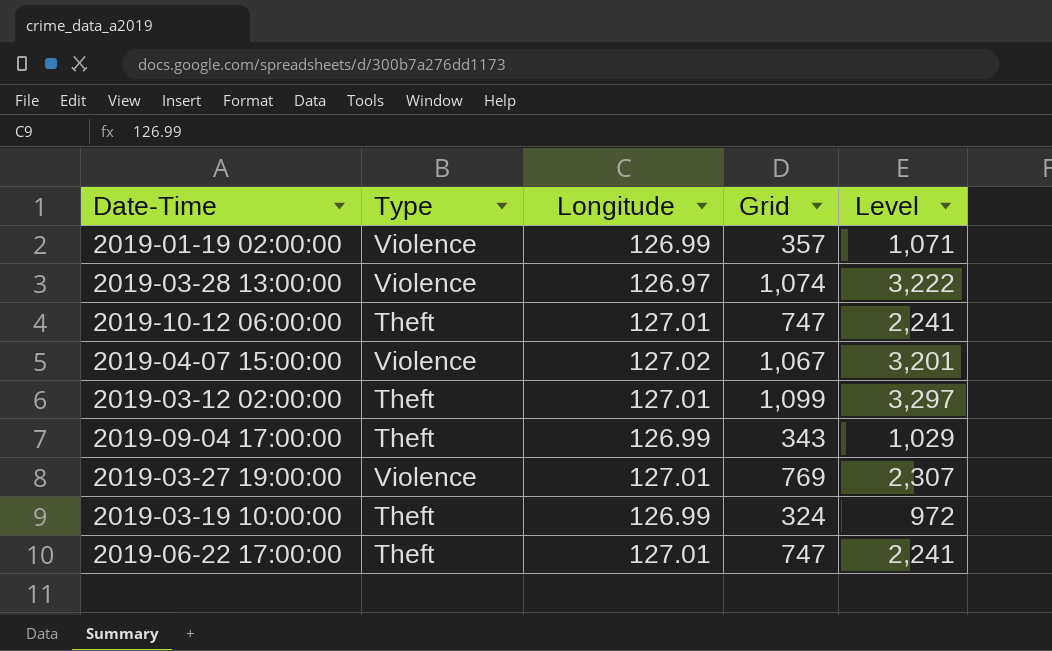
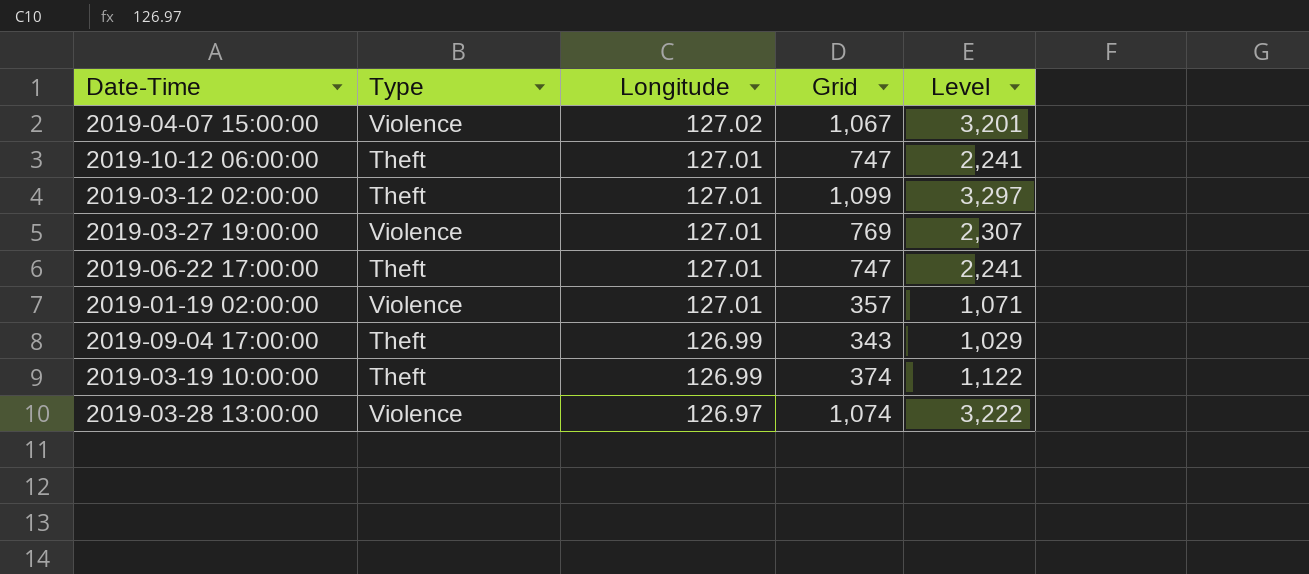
row order: none -> Longitude descending
2019-01-19 02:00:00 | Longitude: 126.99 -> 127.01
2019-03-19 10:00:00 | Grid: 324 -> 374
2019-03-19 10:00:00 | Level: 972 -> 1,122

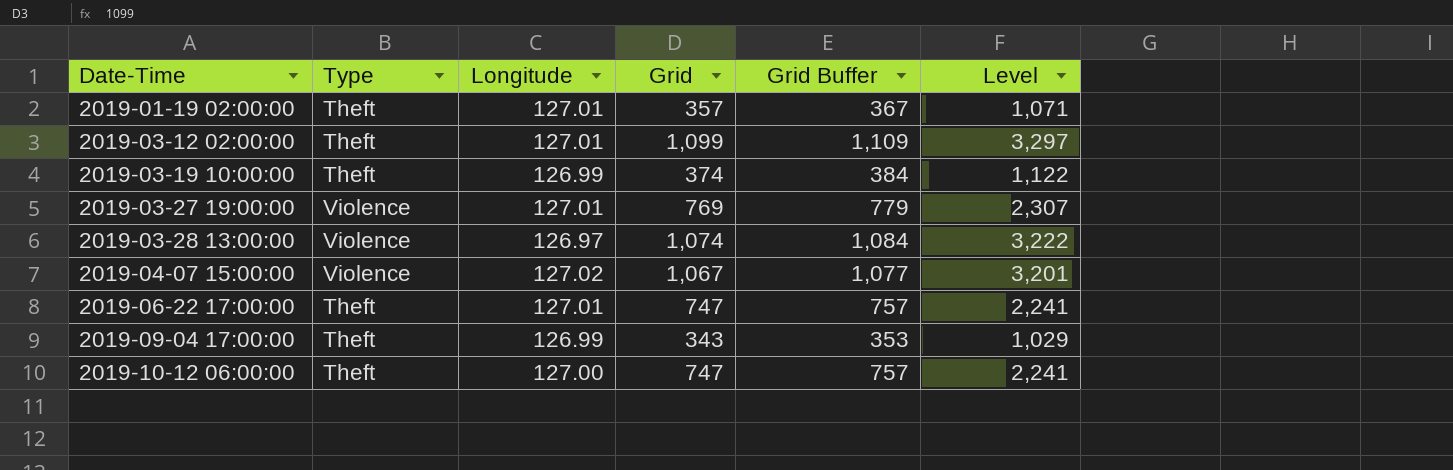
row order: Longitude descending -> Date-Time ascending
column Grid Buffer | formula: none -> [Grid] + 10
2019-01-19 02:00:00 | Type: Violence -> Theft
2019-10-12 06:00:00 | Longitude: 127.01 -> 127.00

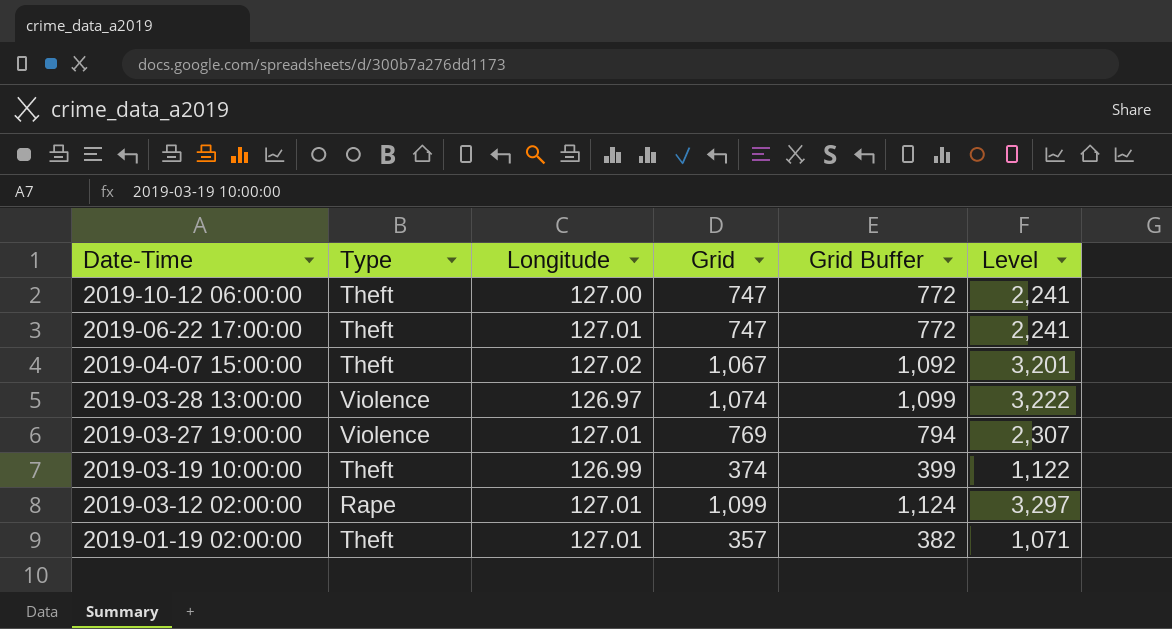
row order: Date-Time ascending -> Date-Time descending
column Grid Buffer | formula: [Grid] + 10 -> [Grid] + 25
row 2019-09-04 17:00:00: Theft | 126.99 | 343 | 353 | 1,029 -> none
2019-04-07 15:00:00 | Type: Violence -> Theft
2019-03-12 02:00:00 | Type: Theft -> Rape

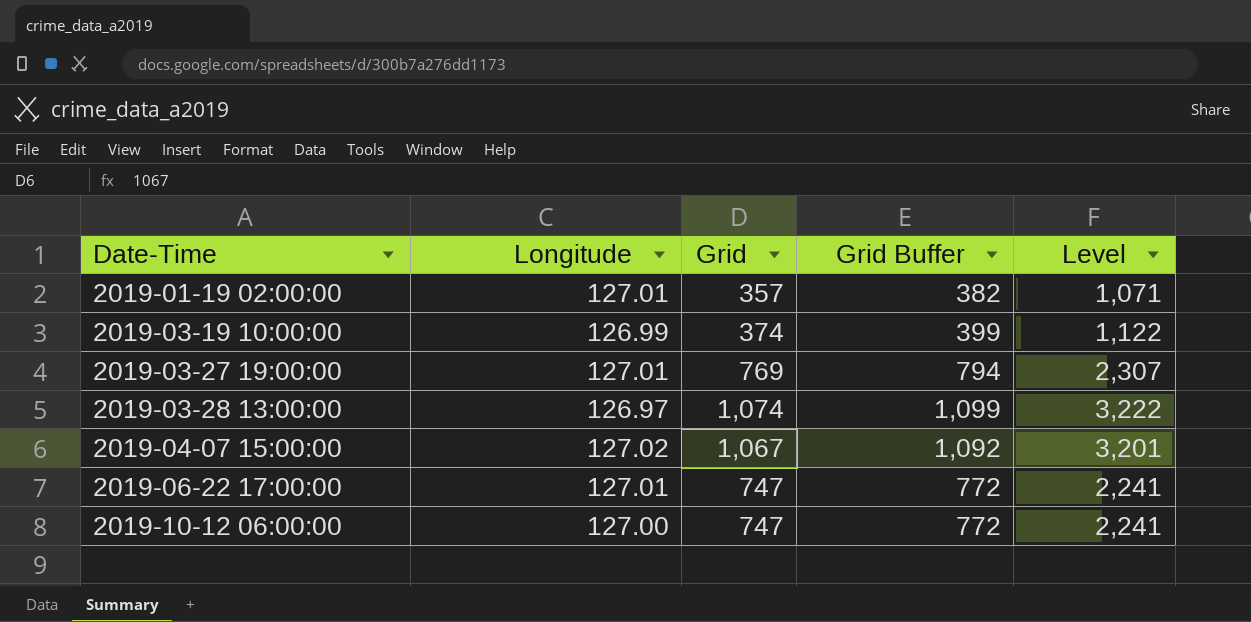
row order: Date-Time descending -> Date-Time ascending
column Type | position: 2 -> none
row 2019-03-12 02:00:00: Rape | 127.01 | 1,099 | 1,124 | 3,297 -> none

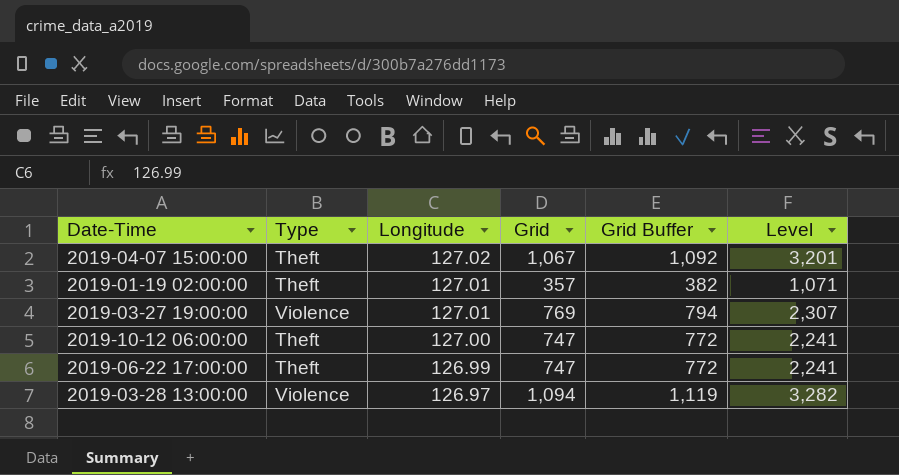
row order: Date-Time ascending -> Longitude descending
column Type | position: none -> 2
row 2019-03-19 10:00:00: 126.99 | 374 | 399 | 1,122 -> none
2019-06-22 17:00:00 | Longitude: 127.01 -> 126.99
2019-03-28 13:00:00 | Grid: 1,074 -> 1,094
2019-03-28 13:00:00 | Grid Buffer: 1,099 -> 1,119
2019-03-28 13:00:00 | Level: 3,222 -> 3,282

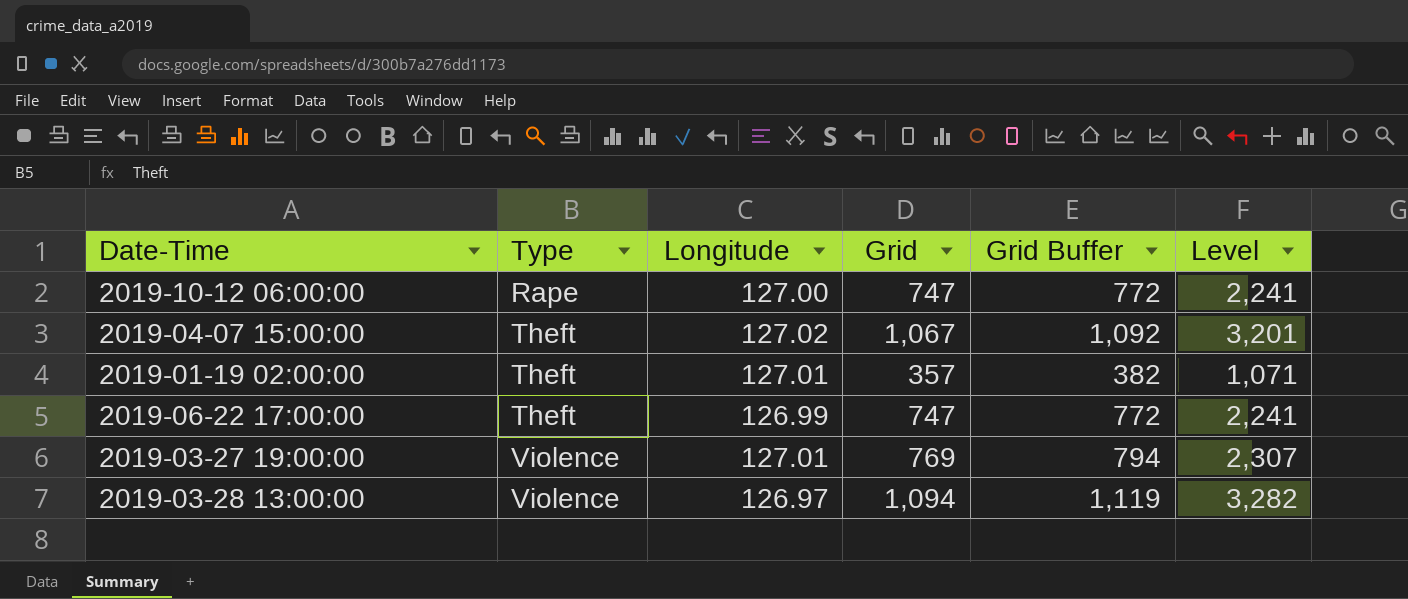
row order: Longitude descending -> Type ascending
2019-10-12 06:00:00 | Type: Theft -> Rape

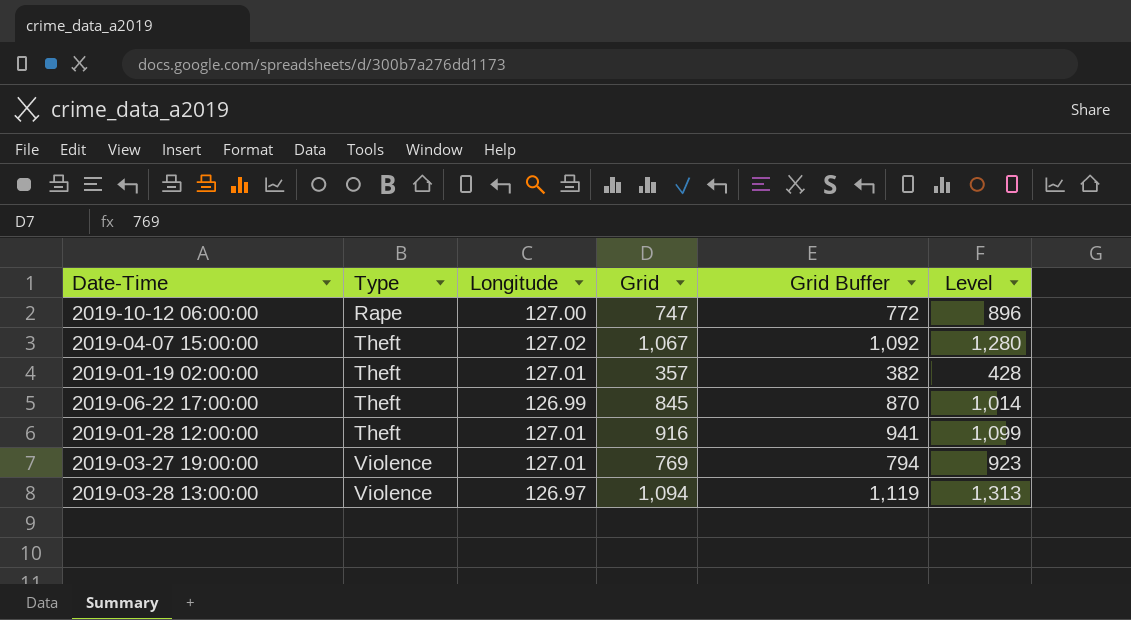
column Level | formula: [Grid] * 3 -> [Grid] * 1.2
2019-06-22 17:00:00 | Grid: 747 -> 845
2019-06-22 17:00:00 | Grid Buffer: 772 -> 870
row 2019-01-28 12:00:00: none -> Theft | 127.01 | 916 | 941 | 1,099

